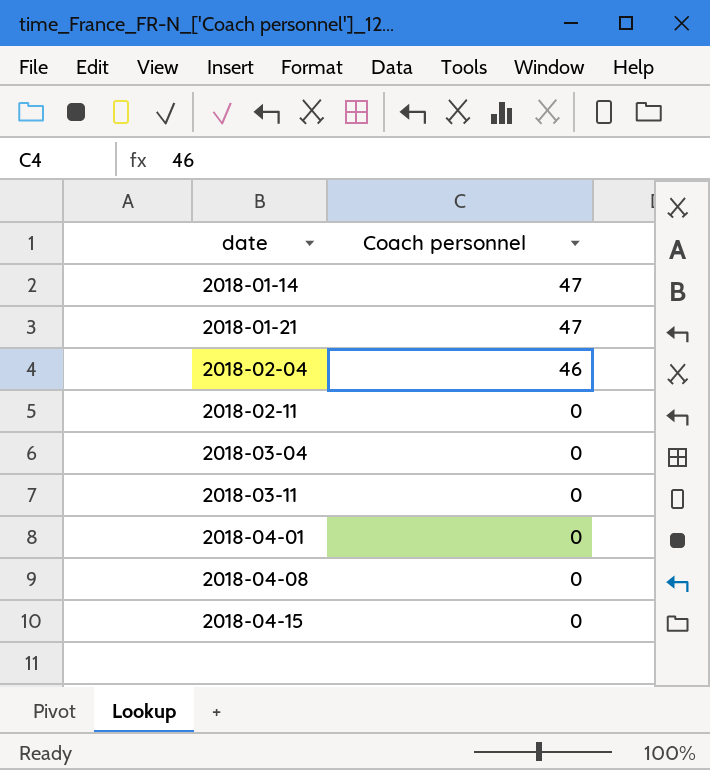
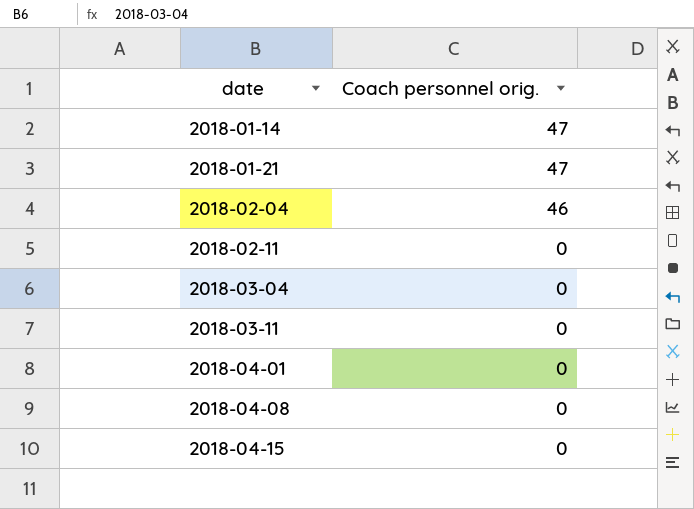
column name: Coach personnel -> Coach personnel orig.

